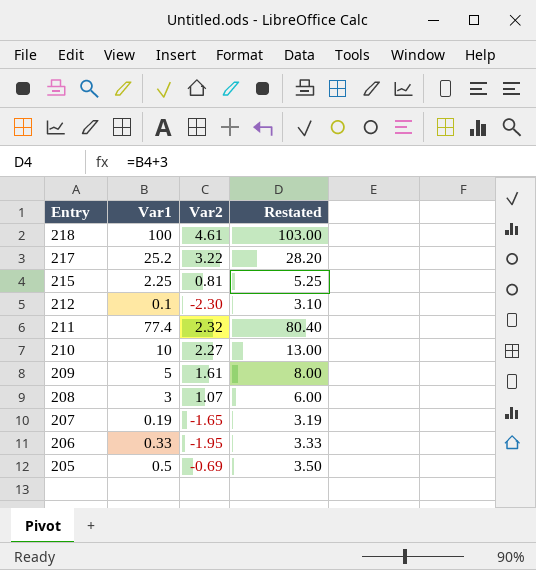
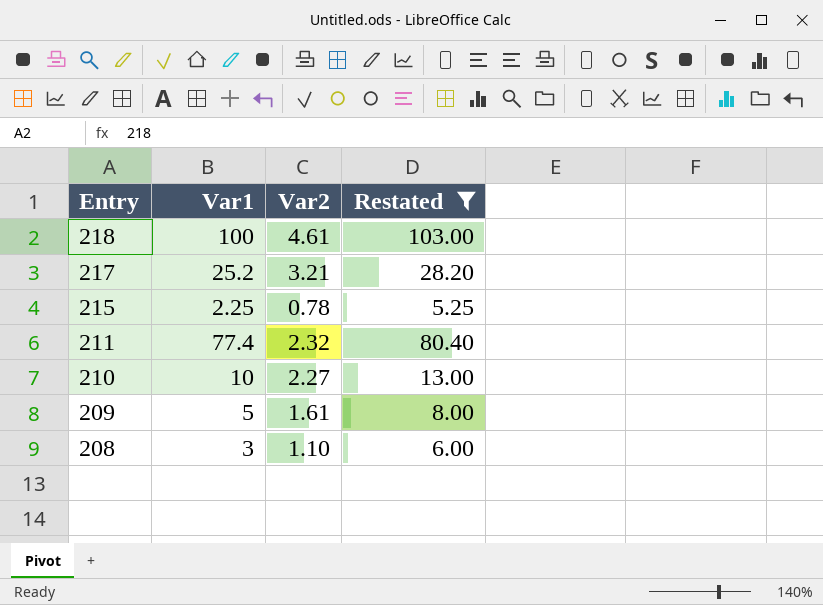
filter: none -> Restated >= 5.25
217 | Var2: 3.22 -> 3.21
215 | Var2: 0.81 -> 0.78
208 | Var2: 1.07 -> 1.10

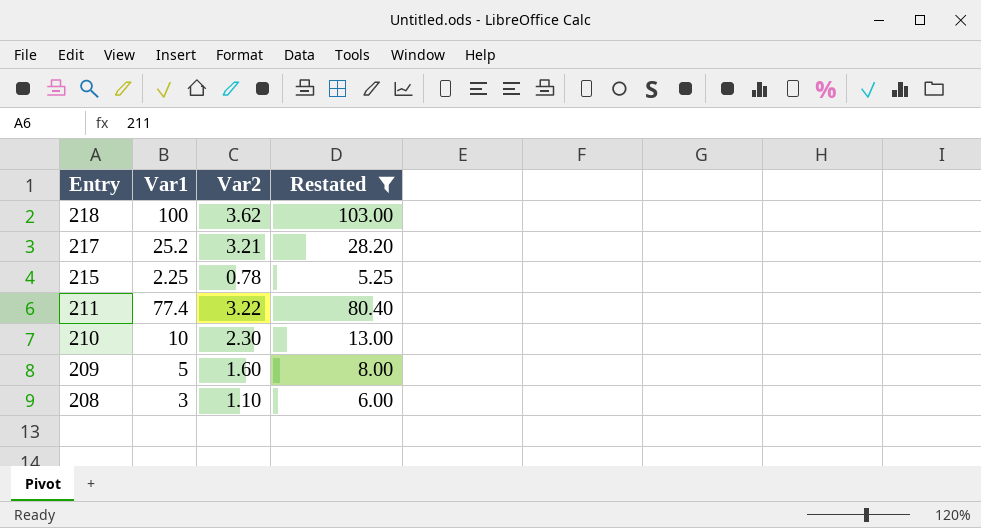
218 | Var2: 4.61 -> 3.62
211 | Var2: 2.32 -> 3.22
210 | Var2: 2.27 -> 2.30
209 | Var2: 1.61 -> 1.60

